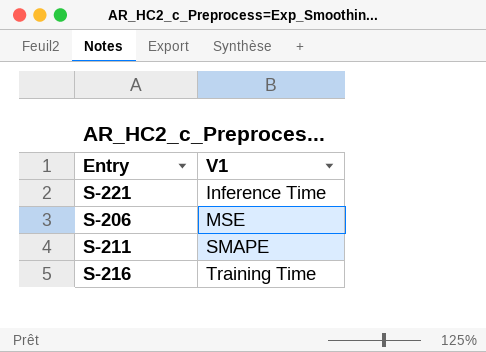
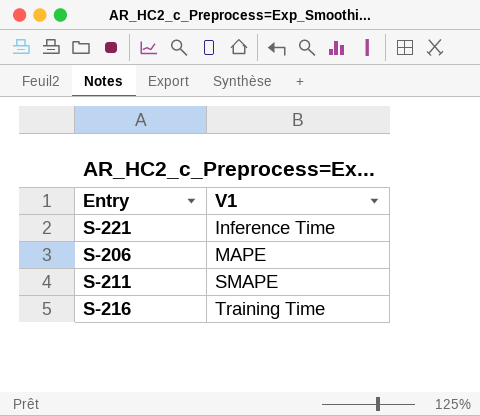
S-206 | V1: MSE -> MAPE

